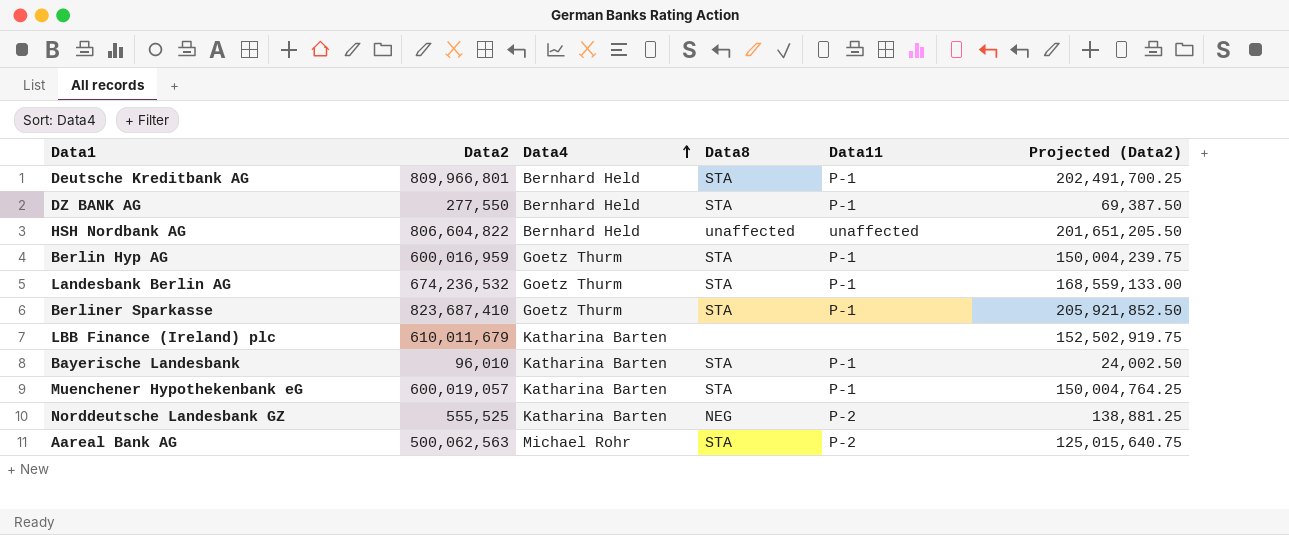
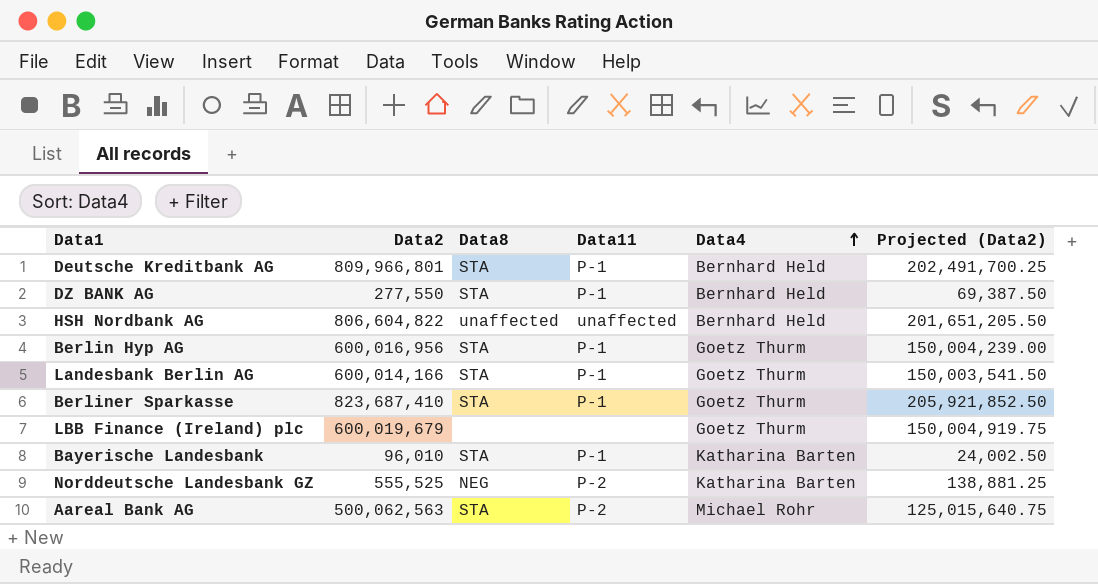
column Data4 | position: 3 -> 5
row Muenchener Hypothekenbank eG: 600,019,057 | Katharina Barten | STA | P-1 | 150,004,764.25 -> none
Berlin Hyp AG | Data2: 600,016,959 -> 600,016,956
Berlin Hyp AG | Projected (Data2): 150,004,239.75 -> 150,004,239.00
Landesbank Berlin AG | Data2: 674,236,532 -> 600,014,166
Landesbank Berlin AG | Projected (Data2): 168,559,133.00 -> 150,003,541.50
LBB Finance (Ireland) plc | Data2: 610,011,679 -> 600,019,679
LBB Finance (Ireland) plc | Data4: Katharina Barten -> Goetz Thurm
LBB Finance (Ireland) plc | Projected (Data2): 152,502,919.75 -> 150,004,919.75

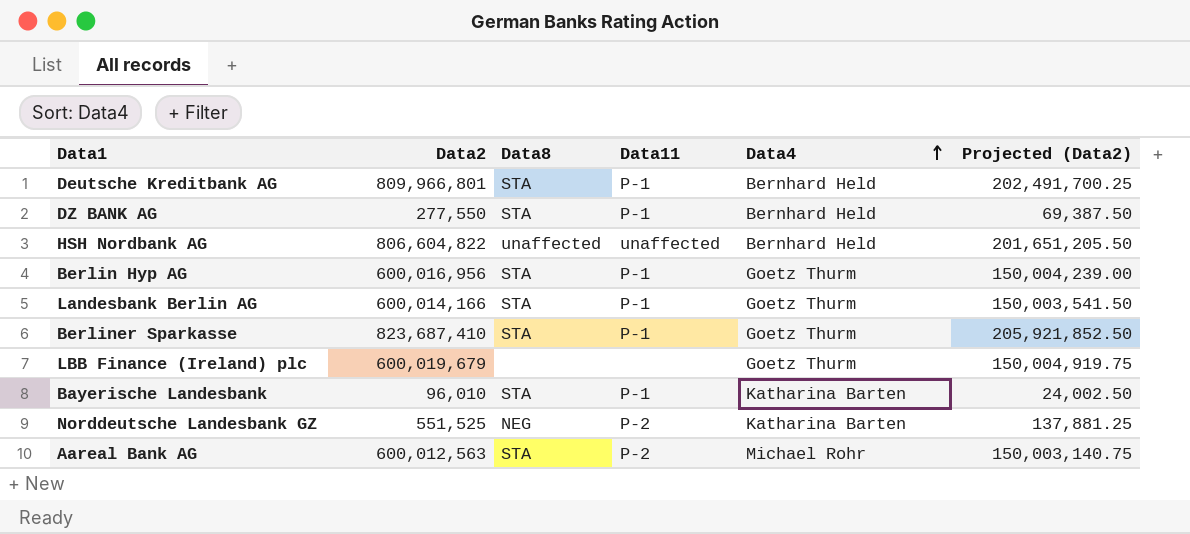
Norddeutsche Landesbank GZ | Data2: 555,525 -> 551,525
Norddeutsche Landesbank GZ | Projected (Data2): 138,881.25 -> 137,881.25
Aareal Bank AG | Data2: 500,062,563 -> 600,012,563
Aareal Bank AG | Projected (Data2): 125,015,640.75 -> 150,003,140.75

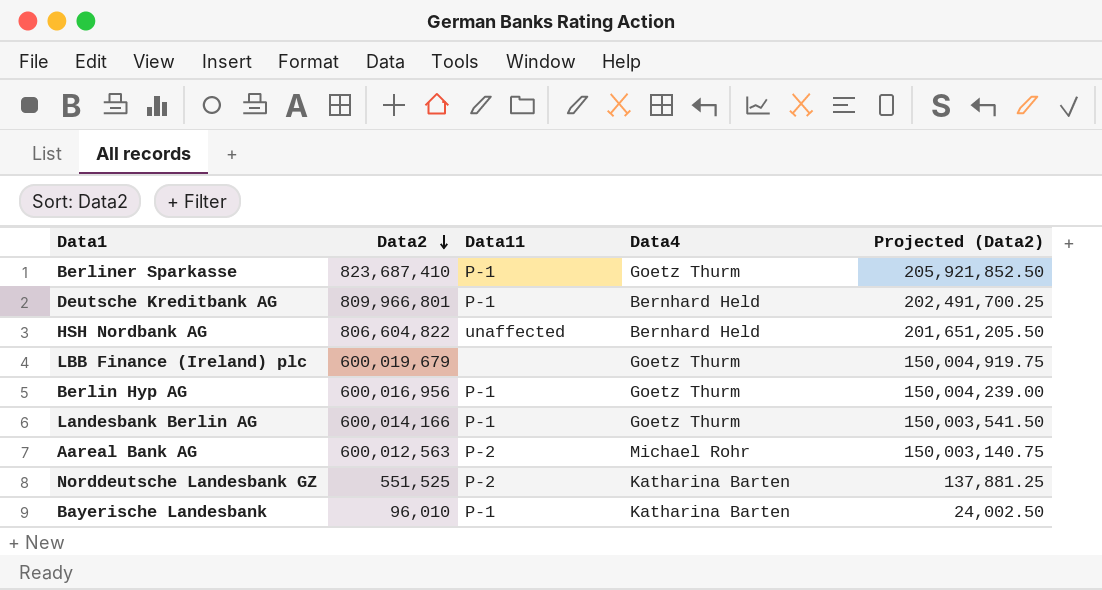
row order: Data4 ascending -> Data2 descending
column Data8 | position: 3 -> none
row DZ BANK AG: 277,550 | STA | P-1 | Bernhard Held | 69,387.50 -> none

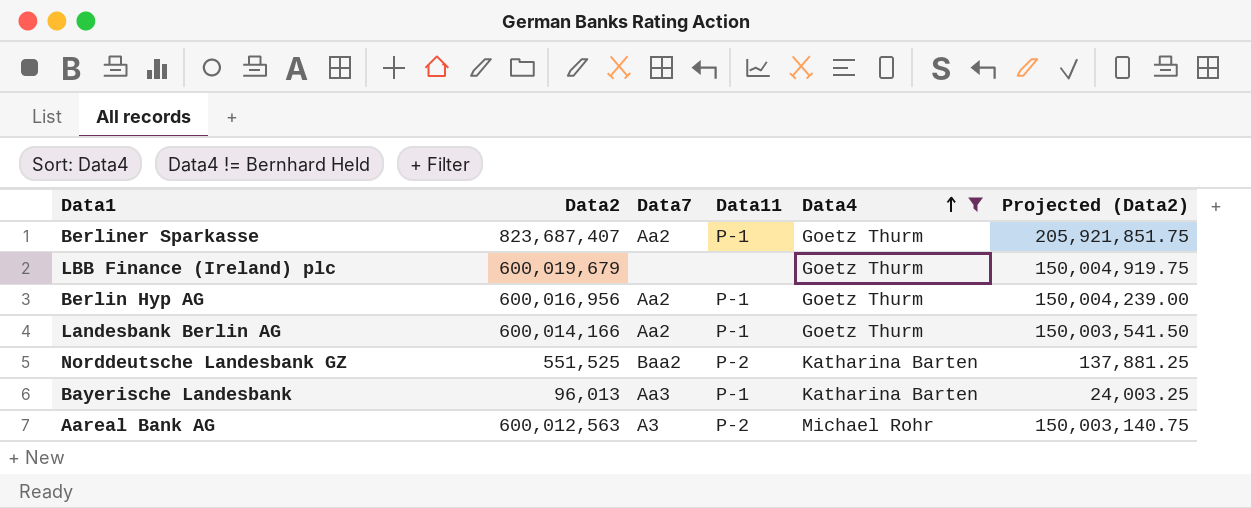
filter: none -> Data4 != Bernhard Held
row order: Data2 descending -> Data4 ascending
column Data7 | position: none -> 3
Berliner Sparkasse | Data2: 823,687,410 -> 823,687,407
Berliner Sparkasse | Projected (Data2): 205,921,852.50 -> 205,921,851.75
Bayerische Landesbank | Data2: 96,010 -> 96,013
Bayerische Landesbank | Projected (Data2): 24,002.50 -> 24,003.25

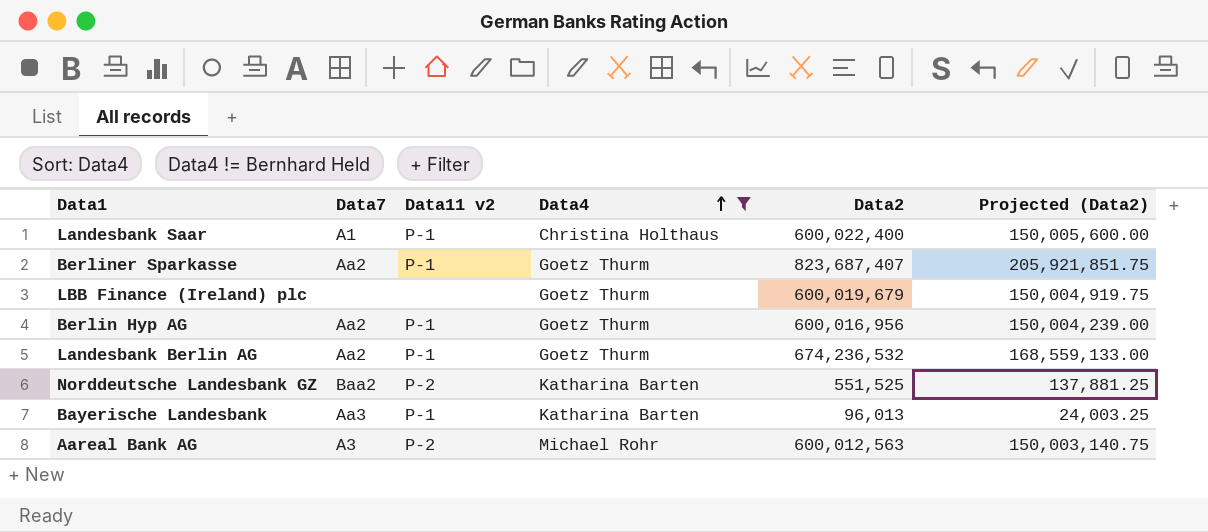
column name: Data11 -> Data11 v2
column Data2 | position: 2 -> 5
row Landesbank Saar: none -> A1 | P-1 | Christina Holthaus | 600,022,400 | 150,005,600.00
Landesbank Berlin AG | Data2: 600,014,166 -> 674,236,532
Landesbank Berlin AG | Projected (Data2): 150,003,541.50 -> 168,559,133.00

